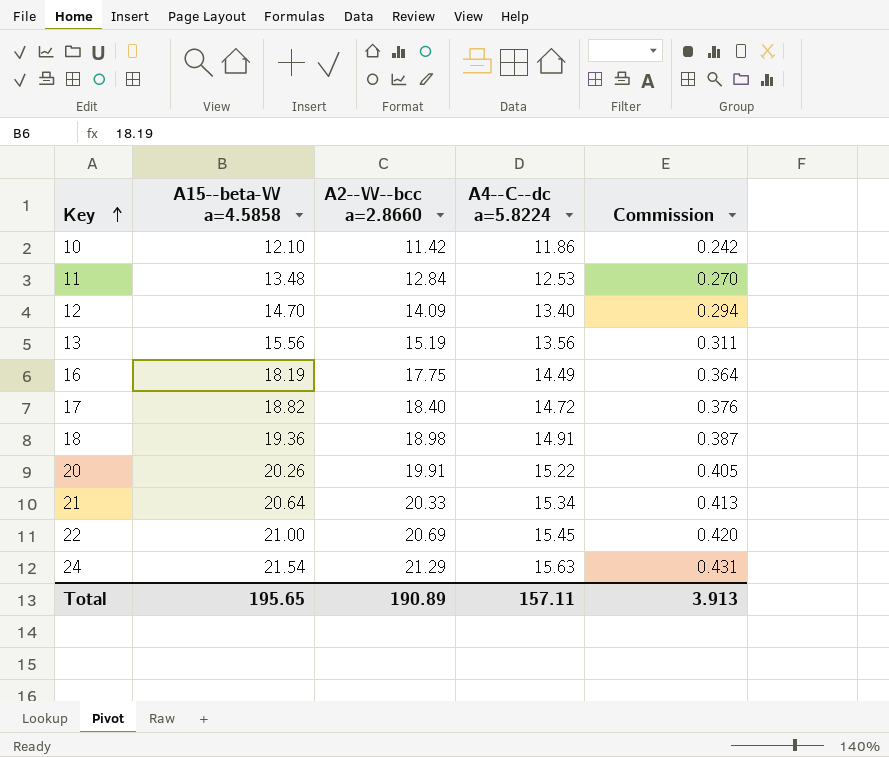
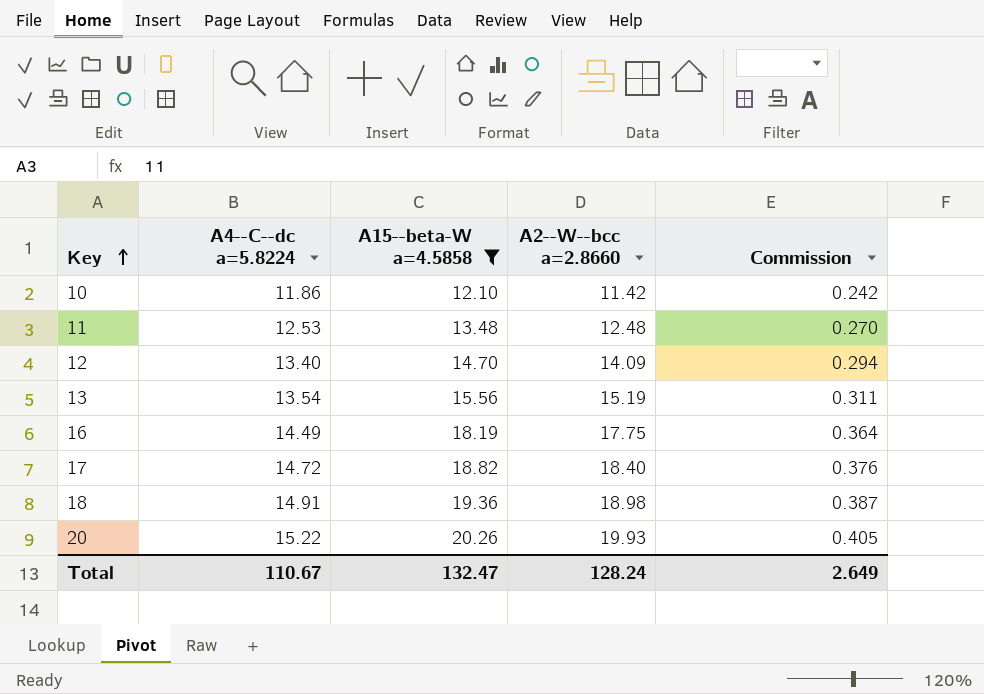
filter: none -> A15--beta-W a=4.5858 <= 20.26
column A4--C--dc a=5.8224 | position: 4 -> 2
11 | A2--W--bcc a=2.8660: 12.84 -> 12.48
13 | A4--C--dc a=5.8224: 13.56 -> 13.54
20 | A2--W--bcc a=2.8660: 19.91 -> 19.93
Total | A4--C--dc a=5.8224: 157.11 -> 110.67
Total | A15--beta-W a=4.5858: 195.65 -> 132.47
Total | A2--W--bcc a=2.8660: 190.89 -> 128.24
Total | Commission: 3.913 -> 2.649

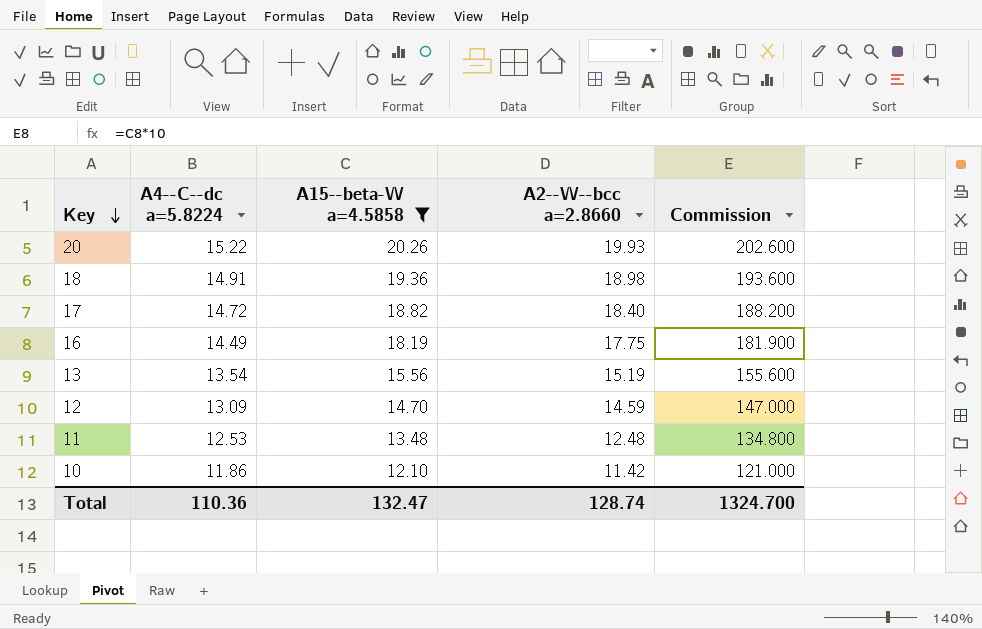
row order: Key ascending -> Key descending
column Commission | formula: [A15--beta-W a=4.5858] * 0.02 -> [A15--beta-W a=4.5858] * 10
12 | A4--C--dc a=5.8224: 13.40 -> 13.09
12 | A2--W--bcc a=2.8660: 14.09 -> 14.59
Total | A4--C--dc a=5.8224: 110.67 -> 110.36
Total | A2--W--bcc a=2.8660: 128.24 -> 128.74
Total | Commission: 2.649 -> 1324.700

